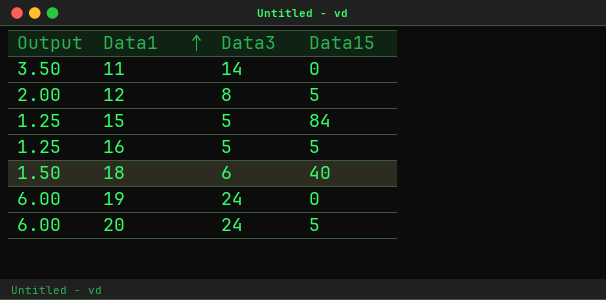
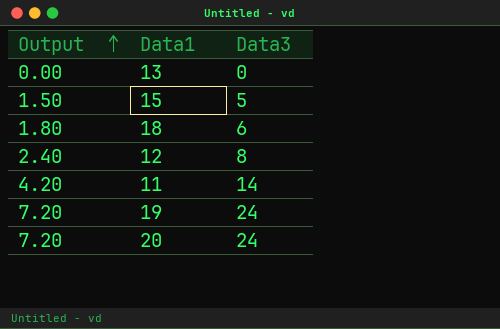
row order: Data1 ascending -> Output ascending
column Data15 | position: 4 -> none
column Output | formula: [Data3] * 0.25 -> [Data3] * 0.3
row 16: 1.25 | 5 | 5 -> none
row 13: none -> 0.00 | 0

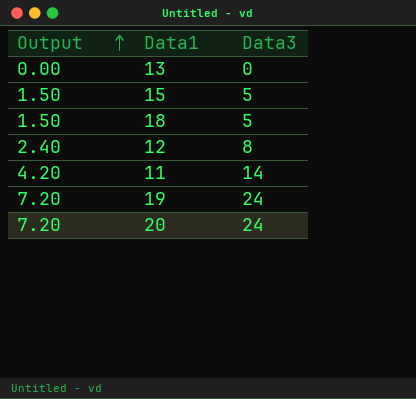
18 | Output: 1.80 -> 1.50
18 | Data3: 6 -> 5

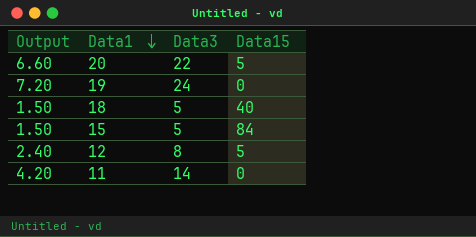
row order: Output ascending -> Data1 descending
column Data15 | position: none -> 4
row 13: 0.00 | 0 -> none
20 | Output: 7.20 -> 6.60
20 | Data3: 24 -> 22

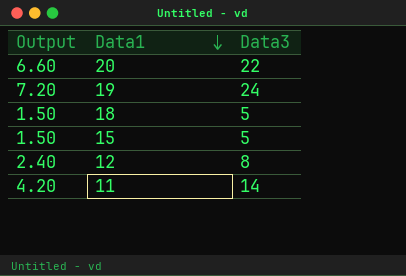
column Data15 | position: 4 -> none

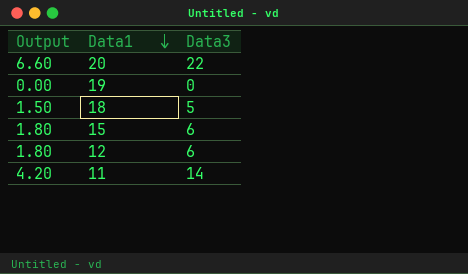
19 | Output: 7.20 -> 0.00
19 | Data3: 24 -> 0
15 | Output: 1.50 -> 1.80
15 | Data3: 5 -> 6
12 | Output: 2.40 -> 1.80
12 | Data3: 8 -> 6

